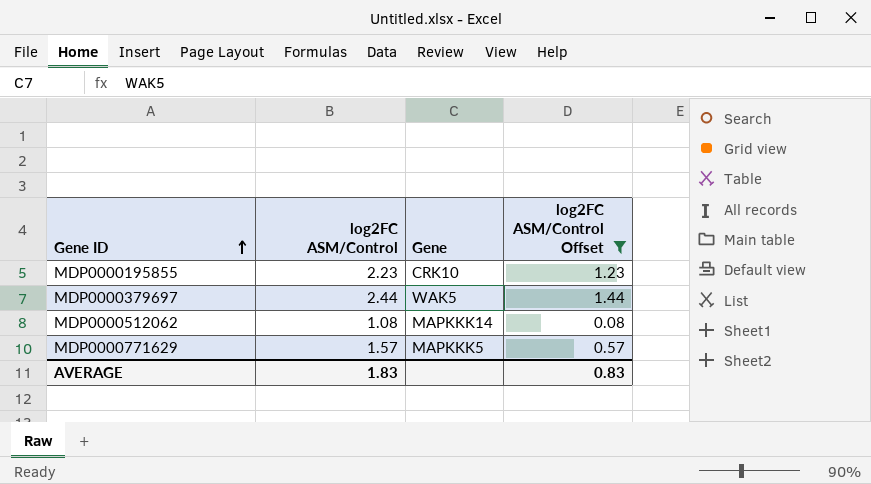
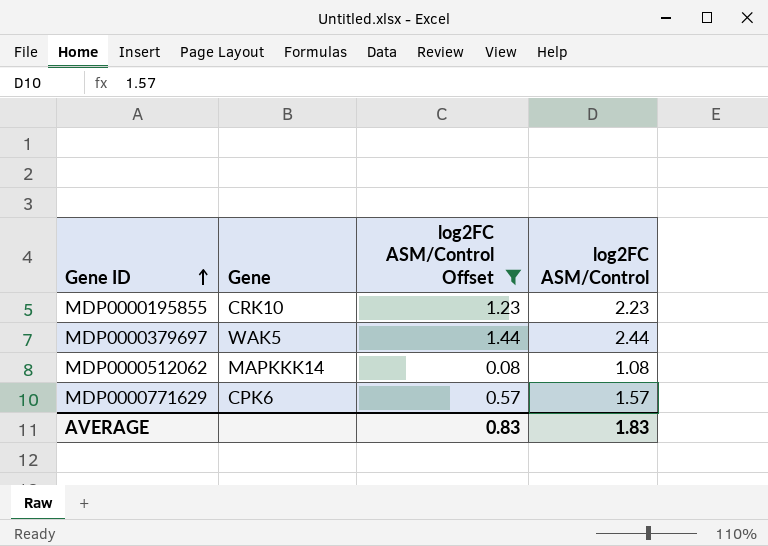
column log2FC ASM/Control | position: 2 -> 4
MDP0000771629 | Gene: MAPKKK5 -> CPK6

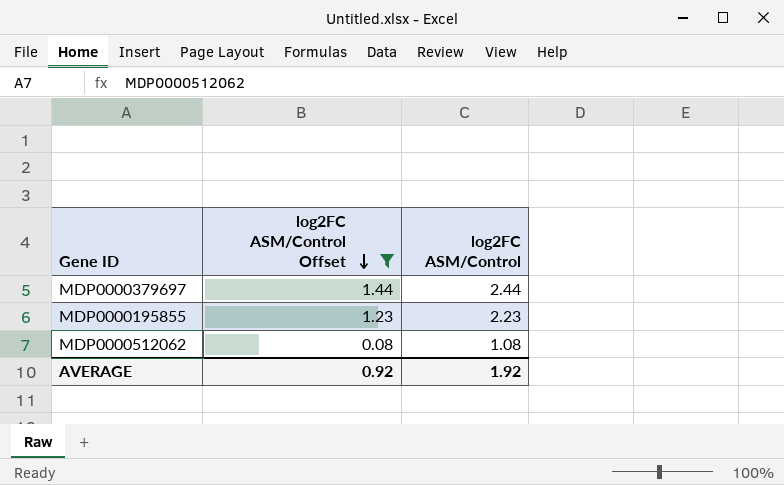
row order: Gene ID ascending -> log2FC ASM/Control Offset descending
column Gene | position: 2 -> none
row MDP0000771629: CPK6 | 0.57 | 1.57 -> none
AVERAGE | log2FC ASM/Control Offset: 0.83 -> 0.92
AVERAGE | log2FC ASM/Control: 1.83 -> 1.92

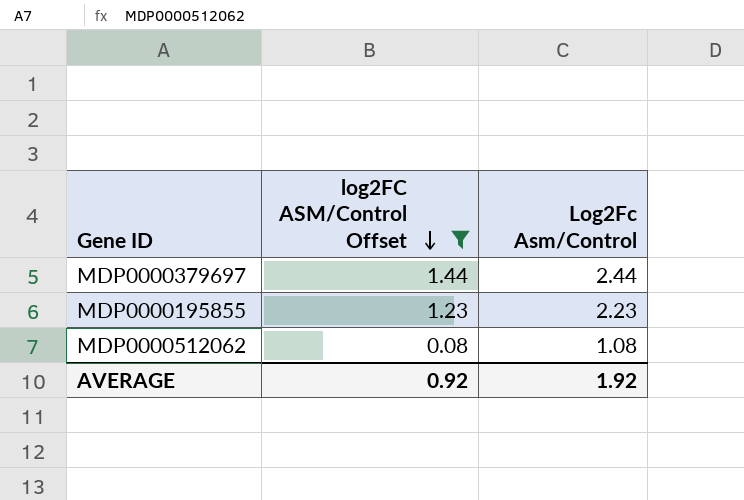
column name: log2FC ASM/Control -> Log2Fc Asm/Control

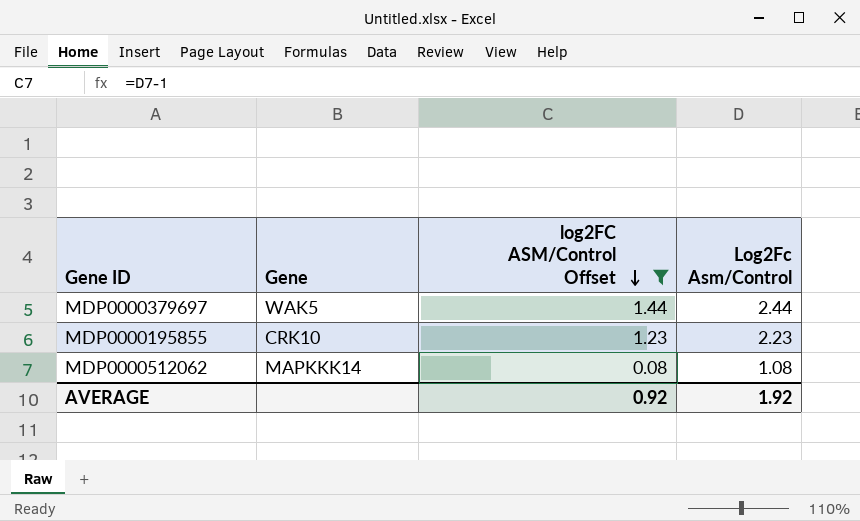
column Gene | position: none -> 2

